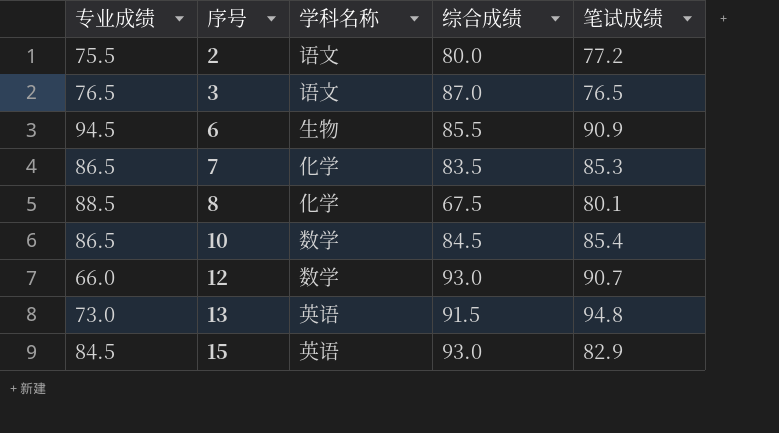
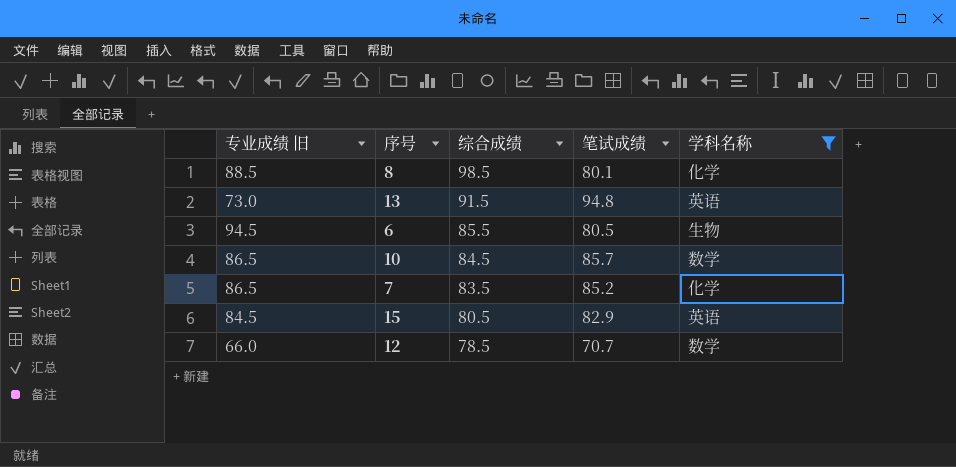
filter: none -> 学科名称 != 语文
row order: 序号 ascending -> 综合成绩 descending
column name: 专业成绩 -> 专业成绩 旧
column 学科名称 | position: 3 -> 5
8 | 综合成绩: 67.5 -> 98.5
6 | 笔试成绩: 90.9 -> 80.5
10 | 笔试成绩: 85.4 -> 85.7
7 | 笔试成绩: 85.3 -> 85.2
15 | 综合成绩: 93.0 -> 80.5
12 | 综合成绩: 93.0 -> 78.5
12 | 笔试成绩: 90.7 -> 70.7

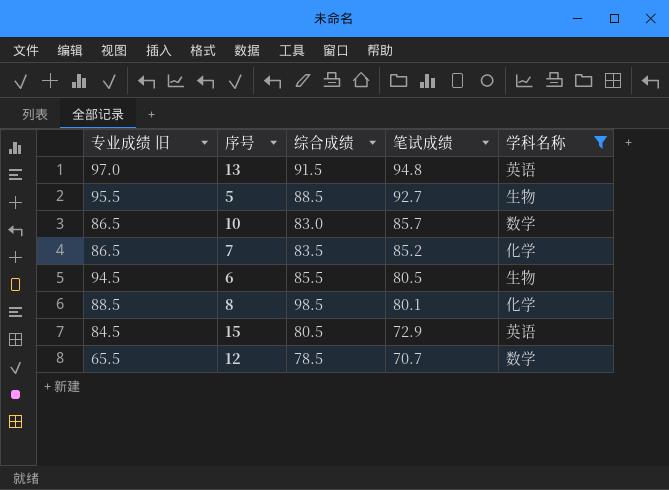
row order: 综合成绩 descending -> 笔试成绩 descending
13 | 专业成绩 旧: 73.0 -> 97.0
row 5: none -> 95.5 | 88.5 | 92.7 | 生物
10 | 综合成绩: 84.5 -> 83.0
15 | 笔试成绩: 82.9 -> 72.9
12 | 专业成绩 旧: 66.0 -> 65.5

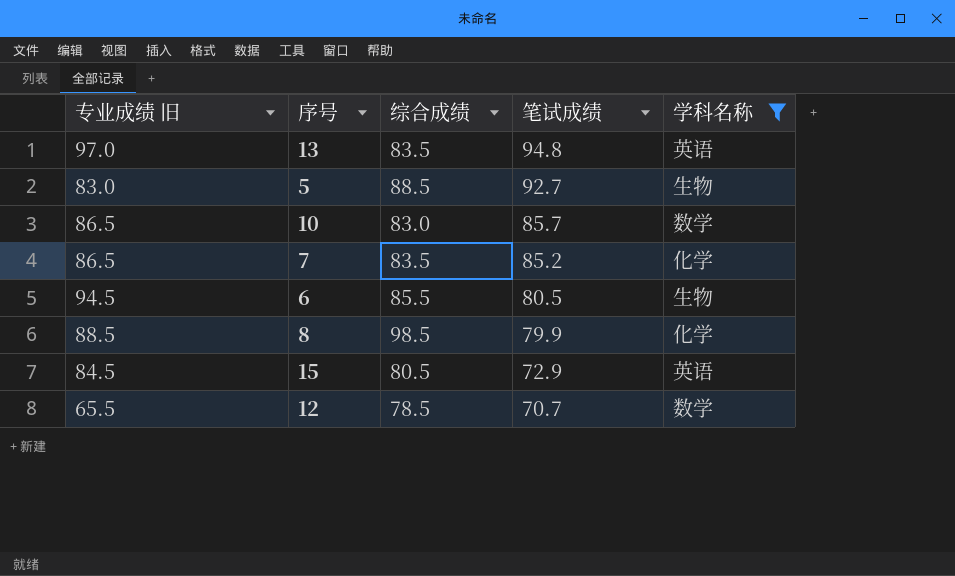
13 | 综合成绩: 91.5 -> 83.5
5 | 专业成绩 旧: 95.5 -> 83.0
8 | 笔试成绩: 80.1 -> 79.9

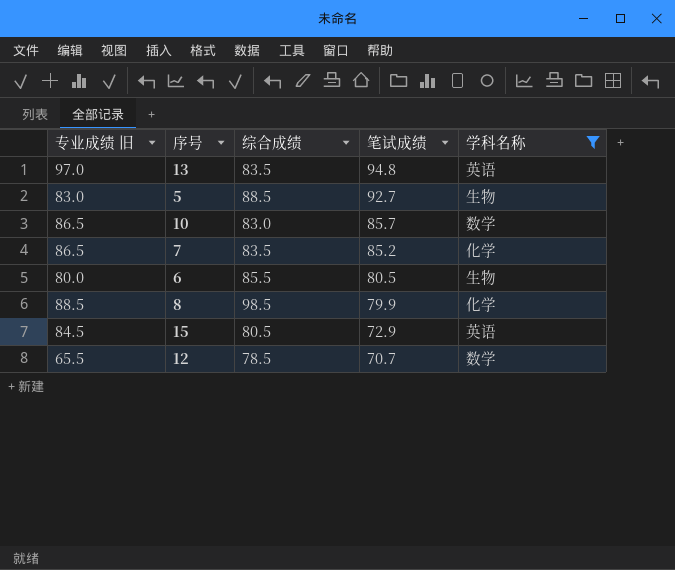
6 | 专业成绩 旧: 94.5 -> 80.0

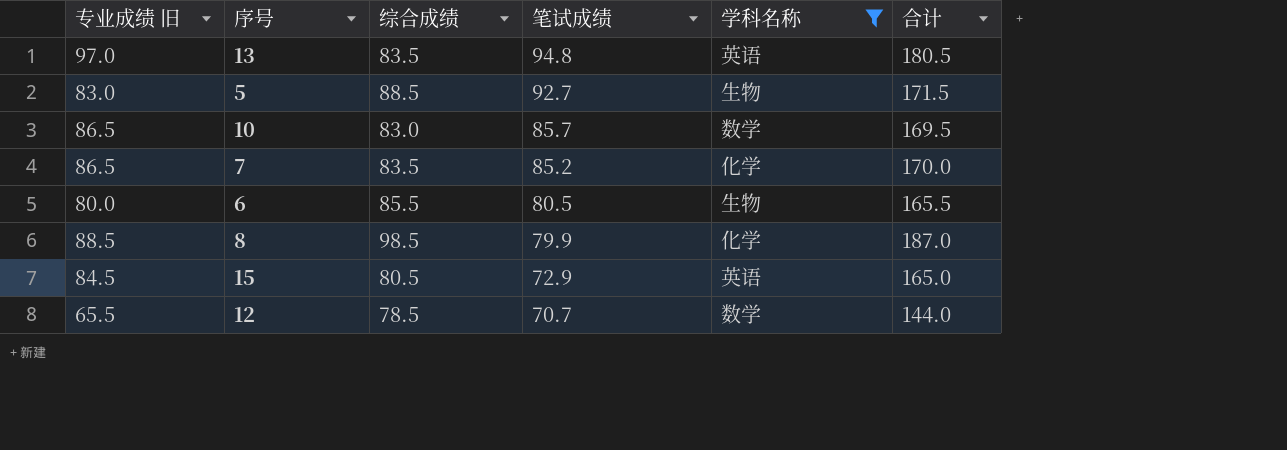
column 合计 | formula: none -> [专业成绩 旧] + [综合成绩]

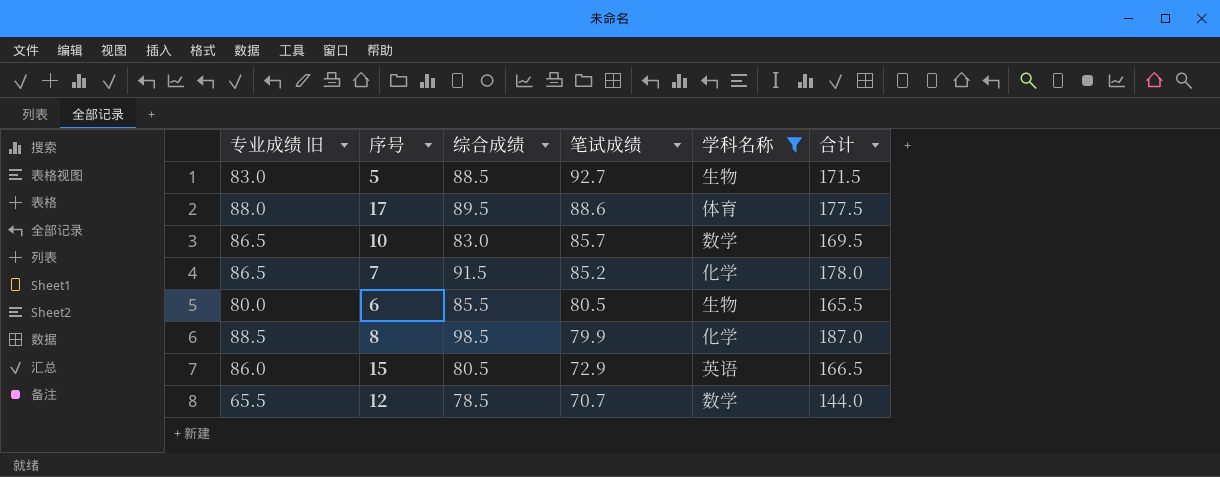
row 13: 97.0 | 83.5 | 94.8 | 英语 | 180.5 -> none
row 17: none -> 88.0 | 89.5 | 88.6 | 体育 | 177.5
7 | 综合成绩: 83.5 -> 91.5
7 | 合计: 170.0 -> 178.0
15 | 专业成绩 旧: 84.5 -> 86.0
15 | 合计: 165.0 -> 166.5

